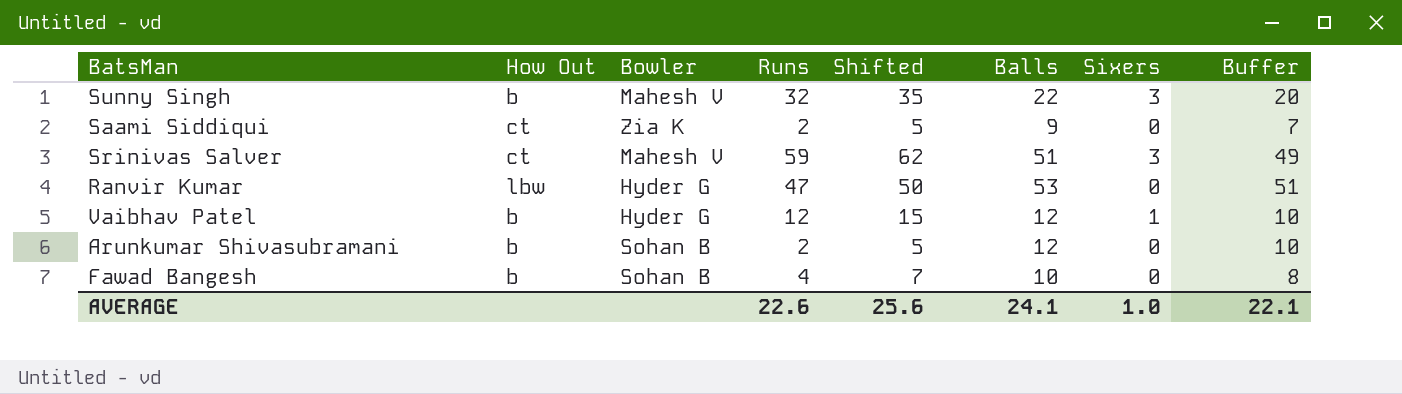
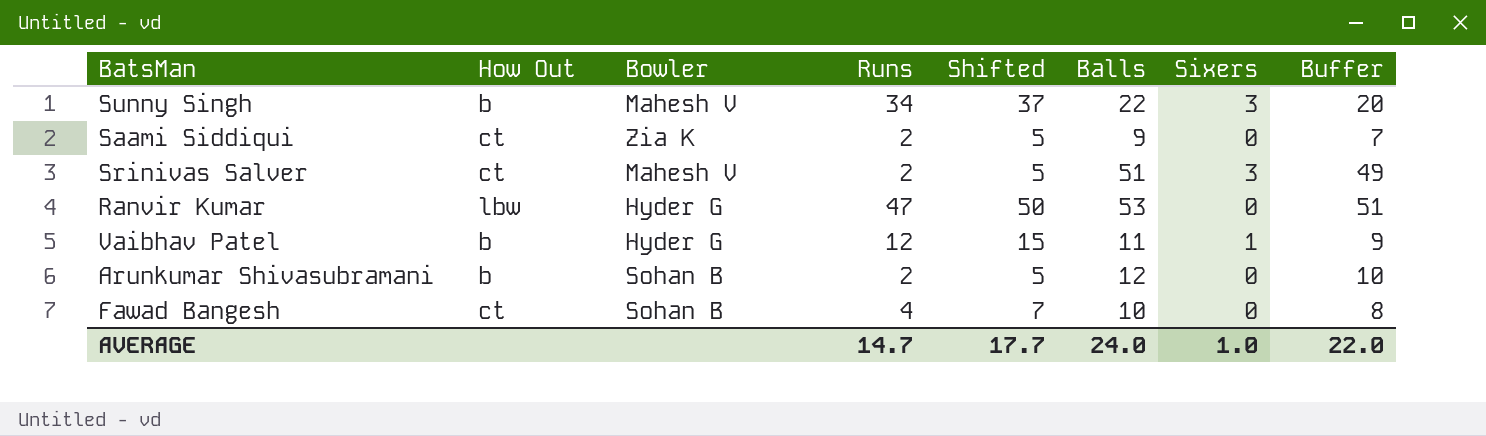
Sunny Singh | Runs: 32 -> 34
Sunny Singh | Shifted: 35 -> 37
Srinivas Salver | Runs: 59 -> 2
Srinivas Salver | Shifted: 62 -> 5
Vaibhav Patel | Balls: 12 -> 11
Vaibhav Patel | Buffer: 10 -> 9
Fawad Bangesh | How Out: b -> ct
AVERAGE | Runs: 22.6 -> 14.7
AVERAGE | Shifted: 25.6 -> 17.7
AVERAGE | Balls: 24.1 -> 24.0
AVERAGE | Buffer: 22.1 -> 22.0

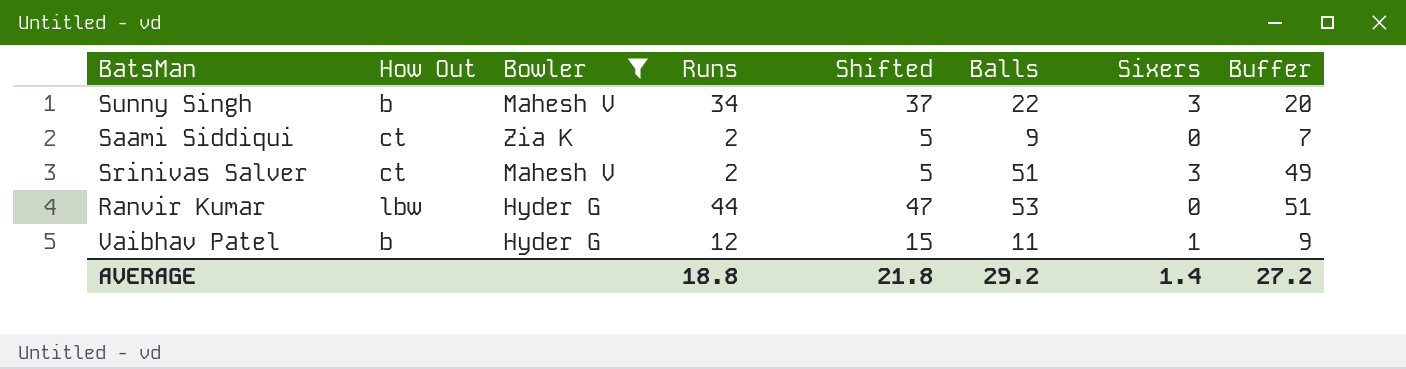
filter: none -> Bowler != Sohan B
Ranvir Kumar | Runs: 47 -> 44
Ranvir Kumar | Shifted: 50 -> 47
AVERAGE | Runs: 14.7 -> 18.8
AVERAGE | Shifted: 17.7 -> 21.8
AVERAGE | Balls: 24.0 -> 29.2
AVERAGE | Sixers: 1.0 -> 1.4
AVERAGE | Buffer: 22.0 -> 27.2

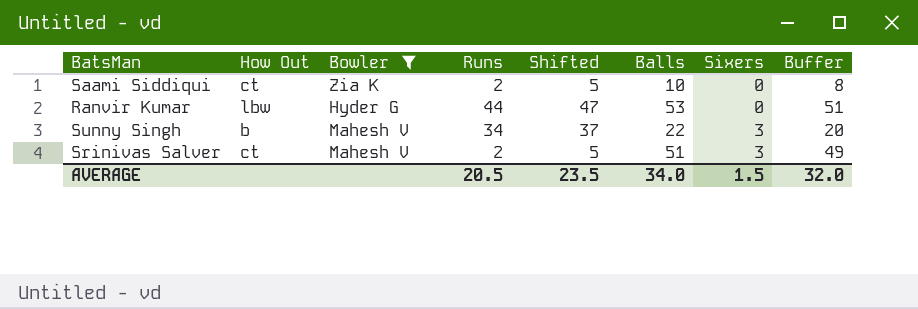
row order: none -> Sixers ascending
row Vaibhav Patel: b | Hyder G | 12 | 15 | 11 | 1 | 9 -> none
Saami Siddiqui | Balls: 9 -> 10
Saami Siddiqui | Buffer: 7 -> 8
AVERAGE | Runs: 18.8 -> 20.5
AVERAGE | Shifted: 21.8 -> 23.5
AVERAGE | Balls: 29.2 -> 34.0
AVERAGE | Sixers: 1.4 -> 1.5
AVERAGE | Buffer: 27.2 -> 32.0

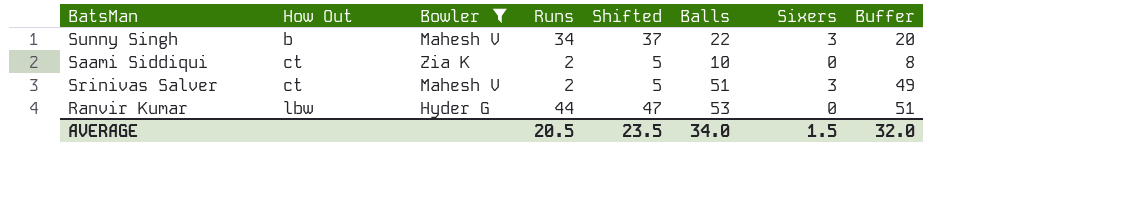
row order: Sixers ascending -> How Out ascending

